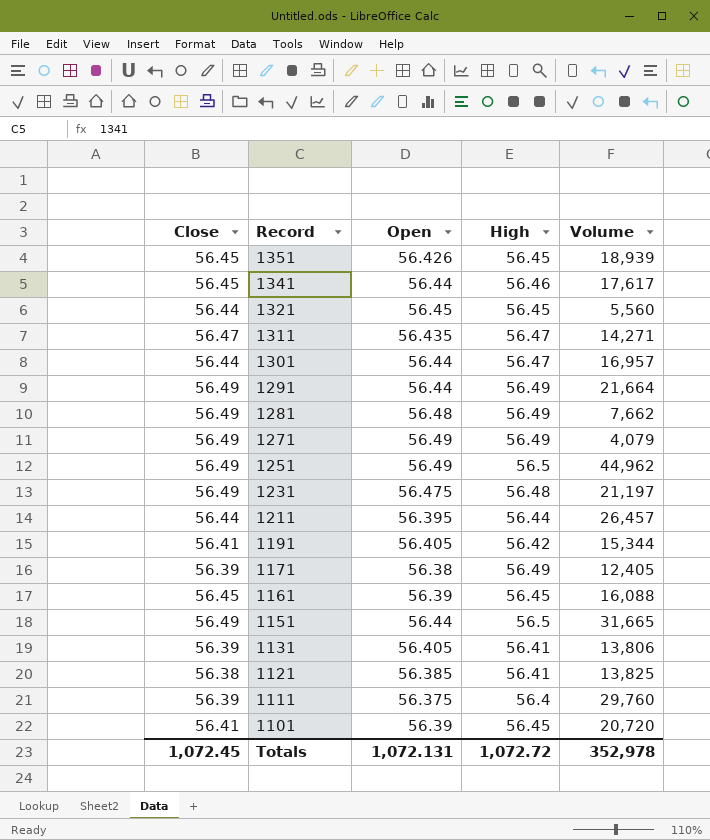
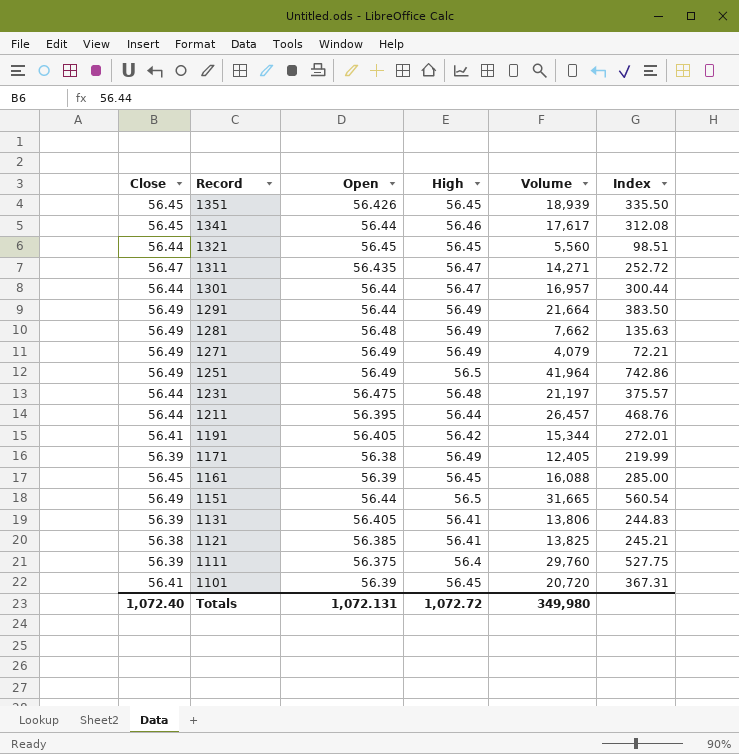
column Index | formula: none -> [Volume] / [Close]
1251 | Volume: 44,962 -> 41,964
1231 | Close: 56.49 -> 56.44
Totals | Close: 1,072.45 -> 1,072.40
Totals | Volume: 352,978 -> 349,980

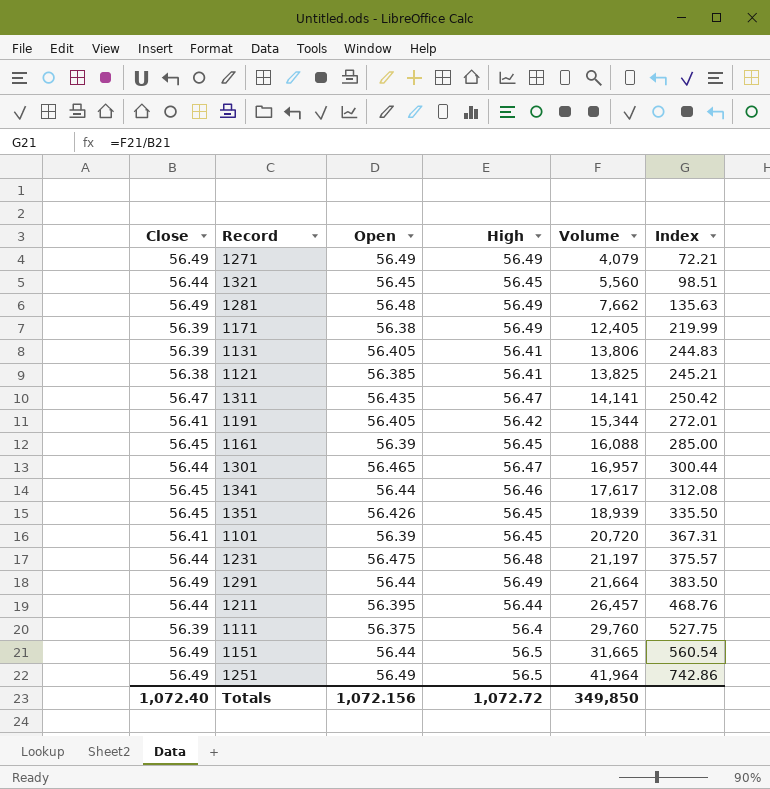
row order: Record descending -> Volume ascending
1311 | Volume: 14,271 -> 14,141
1311 | Index: 252.72 -> 250.42
1301 | Open: 56.44 -> 56.465
Totals | Open: 1,072.131 -> 1,072.156
Totals | Volume: 349,980 -> 349,850

